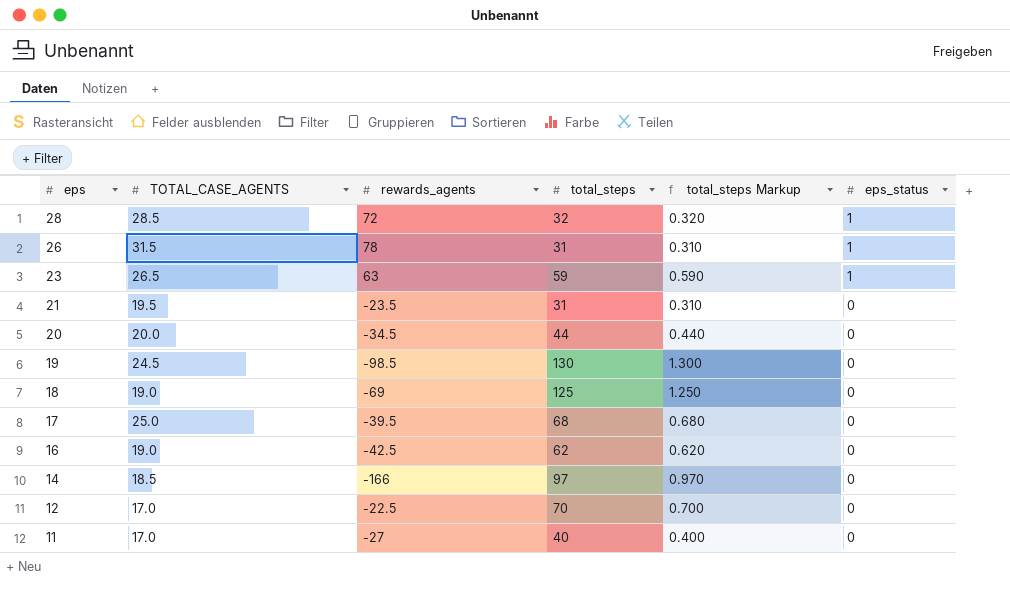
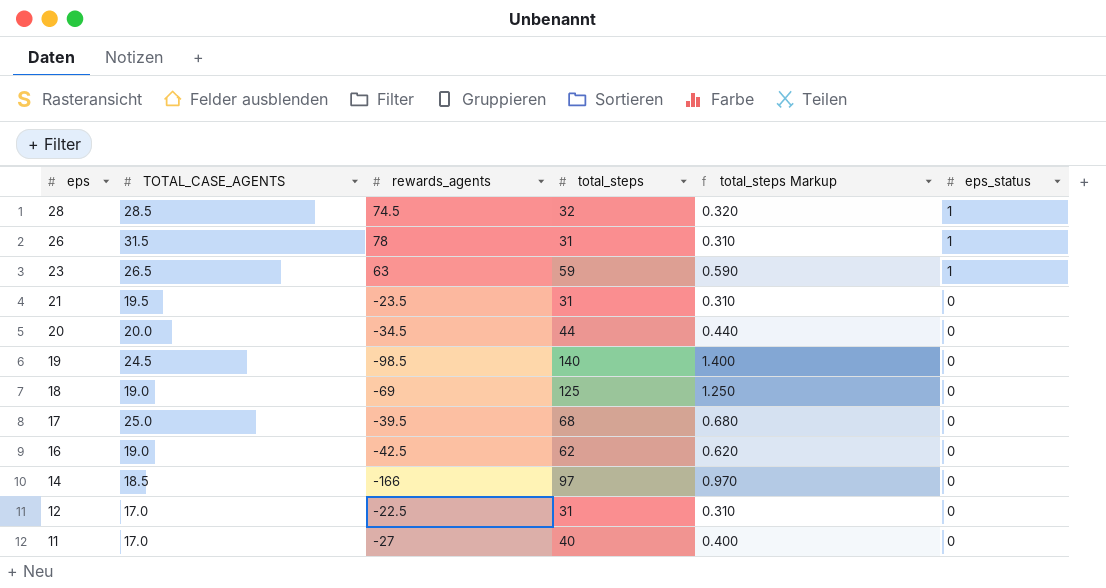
28 | rewards_agents: 72 -> 74.5
19 | total_steps: 130 -> 140
19 | total_steps Markup: 1.300 -> 1.400
12 | total_steps: 70 -> 31
12 | total_steps Markup: 0.700 -> 0.310

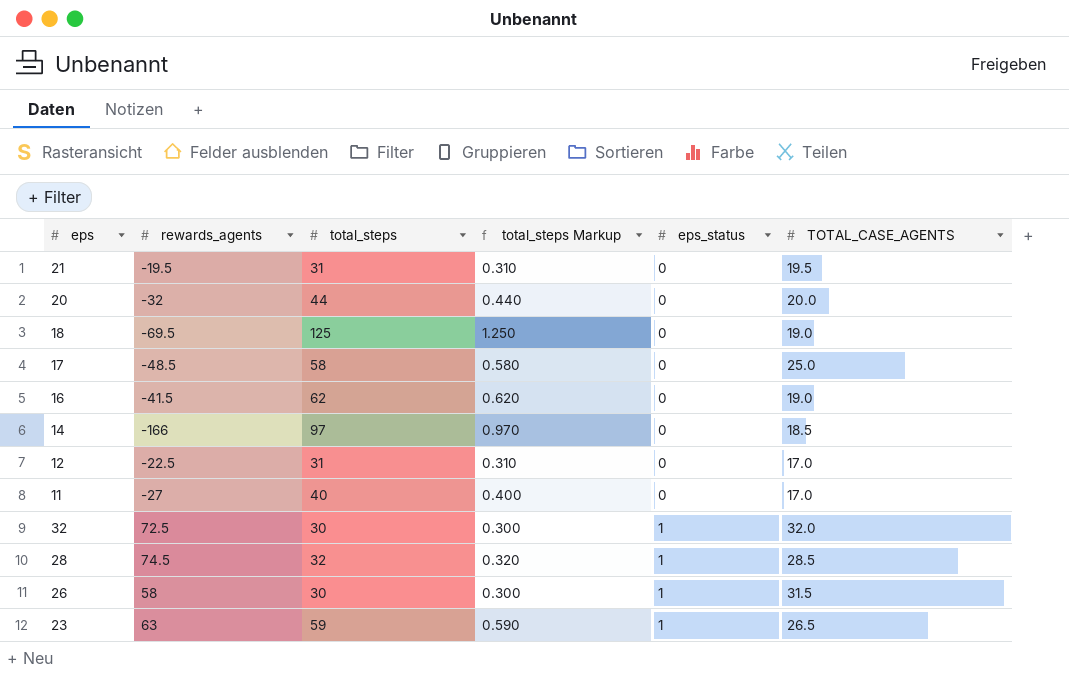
row order: eps descending -> eps_status ascending
column TOTAL_CASE_AGENTS | position: 2 -> 6
row 19: 24.5 | -98.5 | 140 | 1.400 | 0 -> none
21 | rewards_agents: -23.5 -> -19.5
20 | rewards_agents: -34.5 -> -32
18 | rewards_agents: -69 -> -69.5
17 | rewards_agents: -39.5 -> -48.5
17 | total_steps: 68 -> 58
17 | total_steps Markup: 0.680 -> 0.580
16 | rewards_agents: -42.5 -> -41.5
row 32: none -> 72.5 | 30 | 0.300 | 1 | 32.0
26 | rewards_agents: 78 -> 58
26 | total_steps: 31 -> 30
26 | total_steps Markup: 0.310 -> 0.300

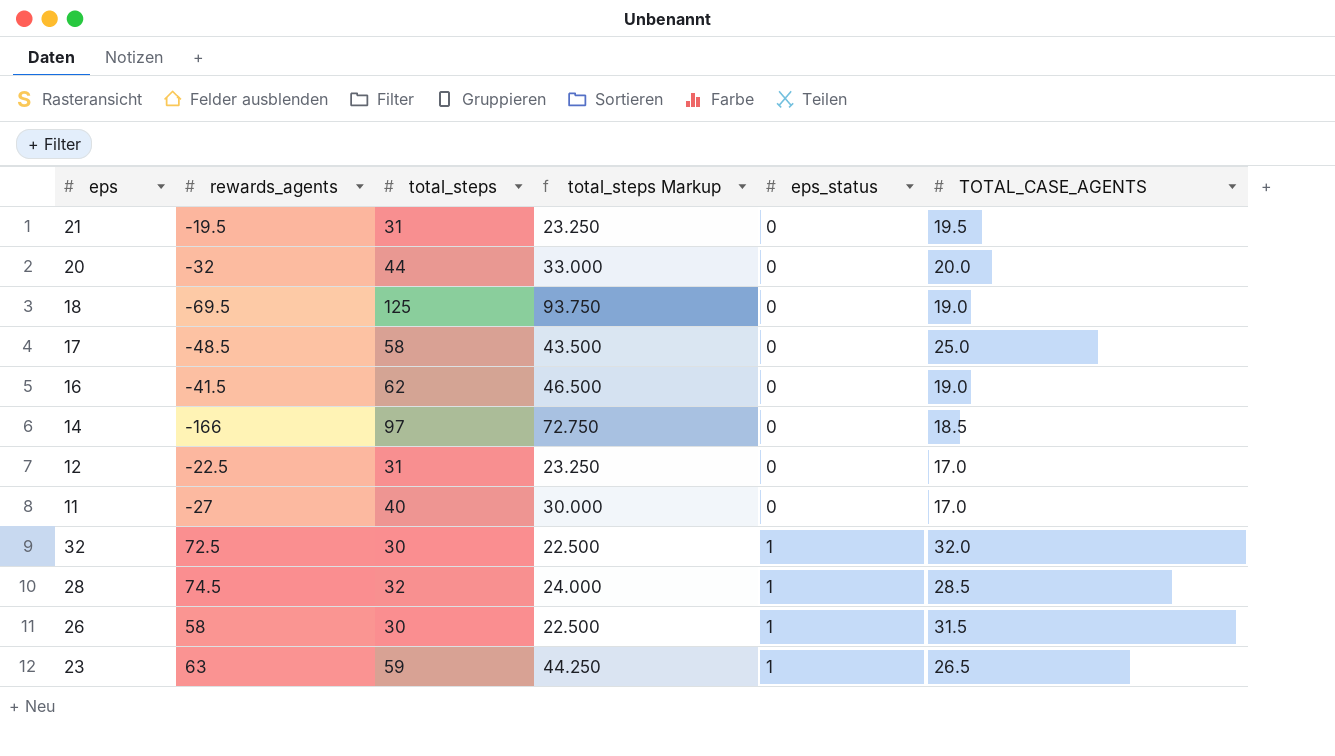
column total_steps Markup | formula: [total_steps] * 0.01 -> [total_steps] * 0.75

